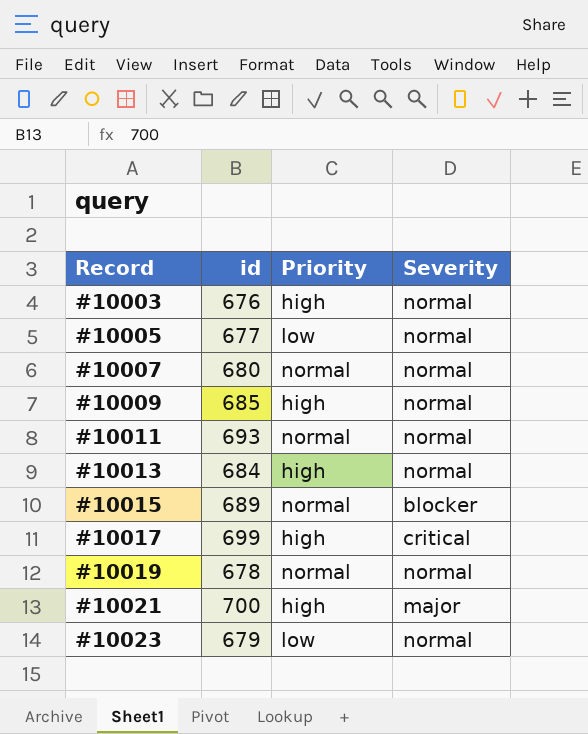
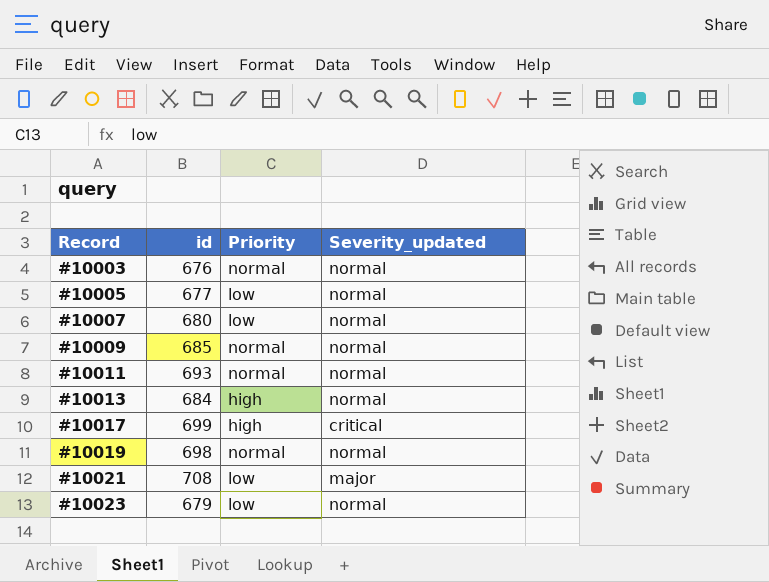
column name: Severity -> Severity_updated
row #10015: 689 | normal | blocker -> none
#10003 | Priority: high -> normal
#10007 | Priority: normal -> low
#10009 | Priority: high -> normal
#10019 | id: 678 -> 698
#10021 | id: 700 -> 708
#10021 | Priority: high -> low

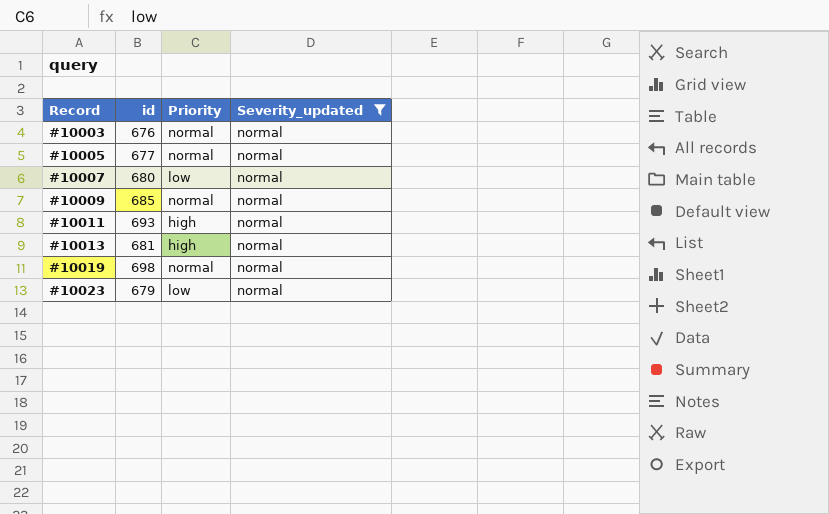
filter: none -> Severity_updated = normal
#10005 | Priority: low -> normal
#10011 | Priority: normal -> high
#10013 | id: 684 -> 681

